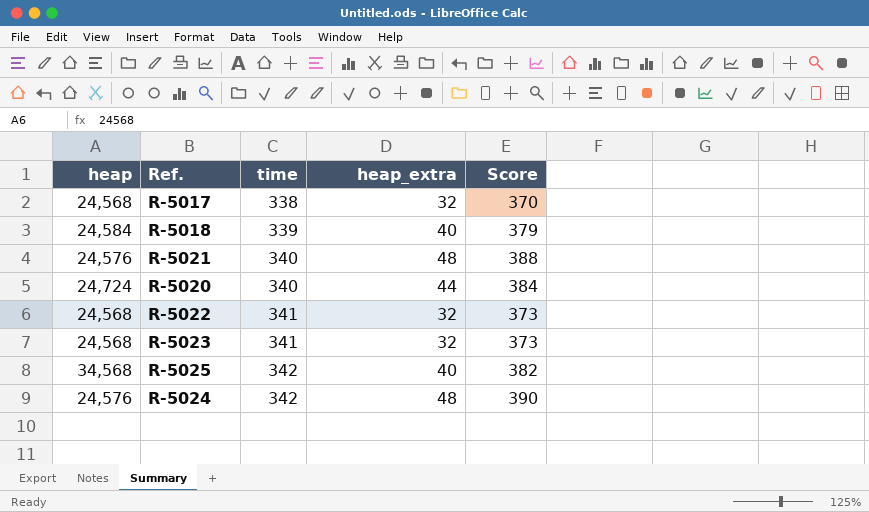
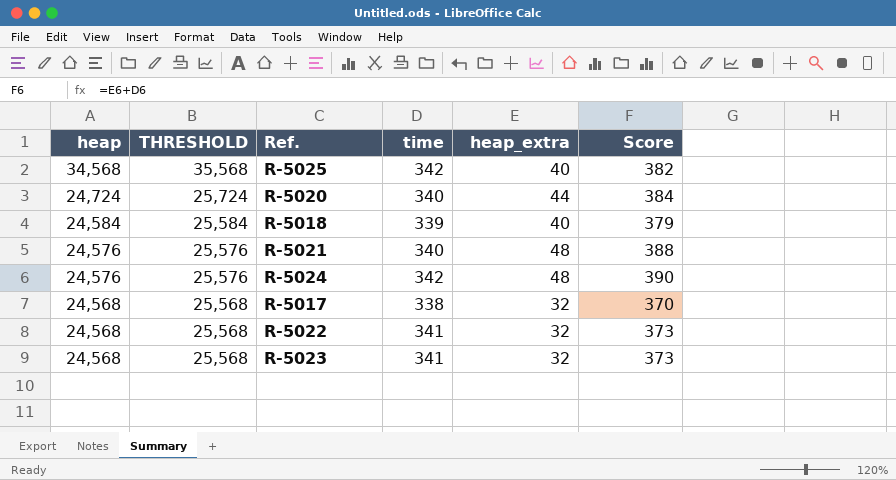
row order: time ascending -> heap descending
column THRESHOLD | formula: none -> [heap] + 1000

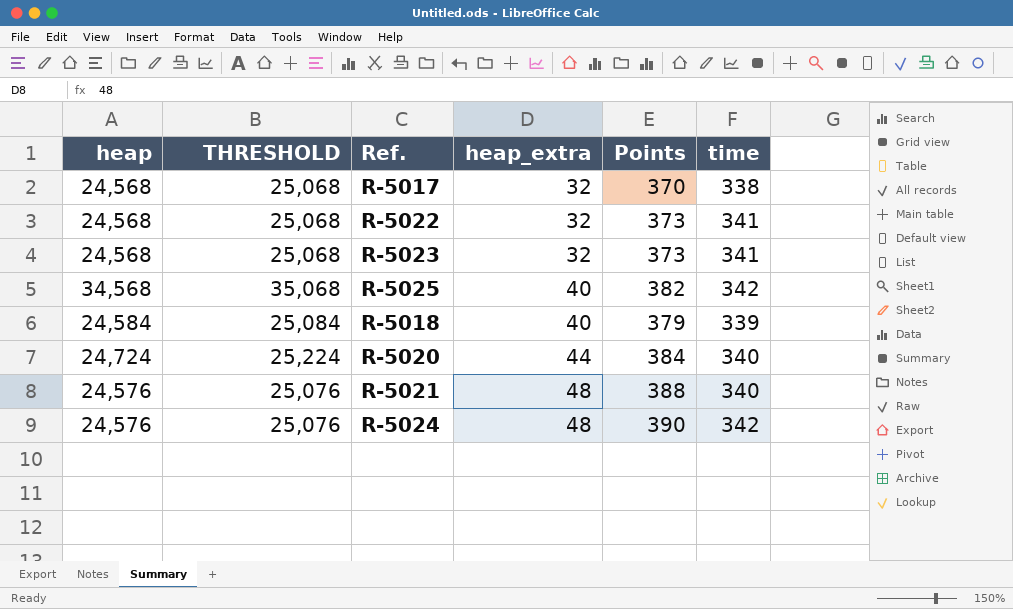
row order: heap descending -> heap_extra ascending
column THRESHOLD | formula: [heap] + 1000 -> [heap] + 500
column name: Score -> Points
column time | position: 4 -> 6

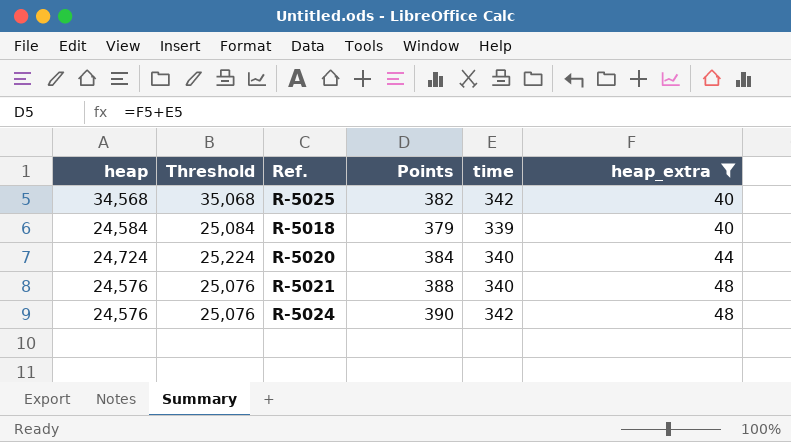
filter: none -> heap_extra != 32
column name: THRESHOLD -> Threshold
column heap_extra | position: 4 -> 6

